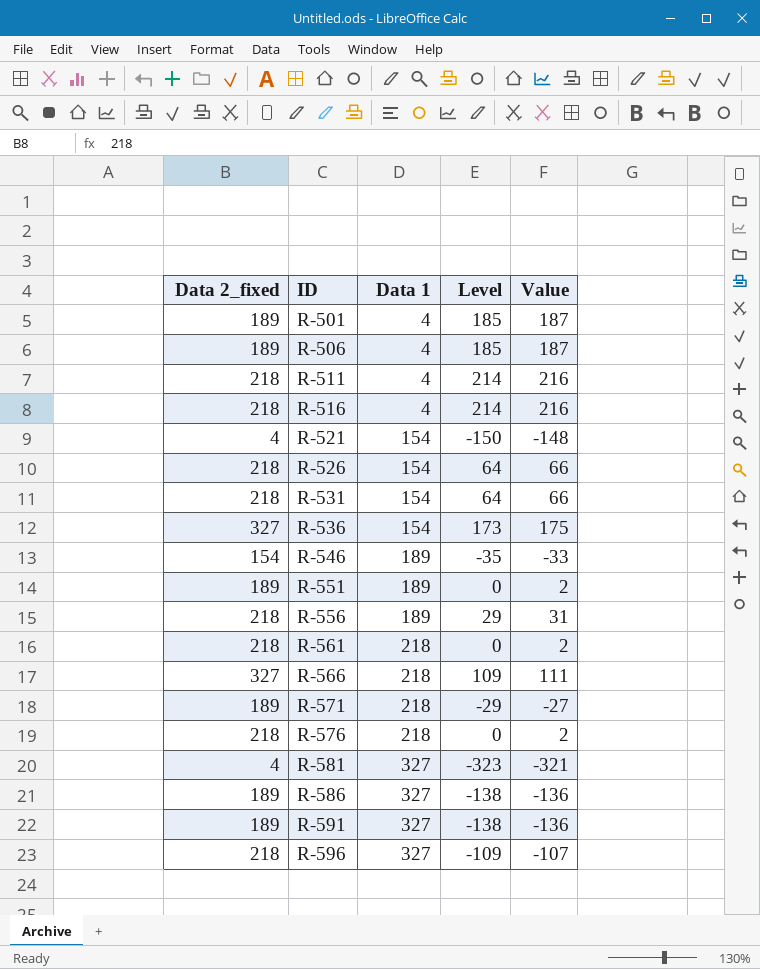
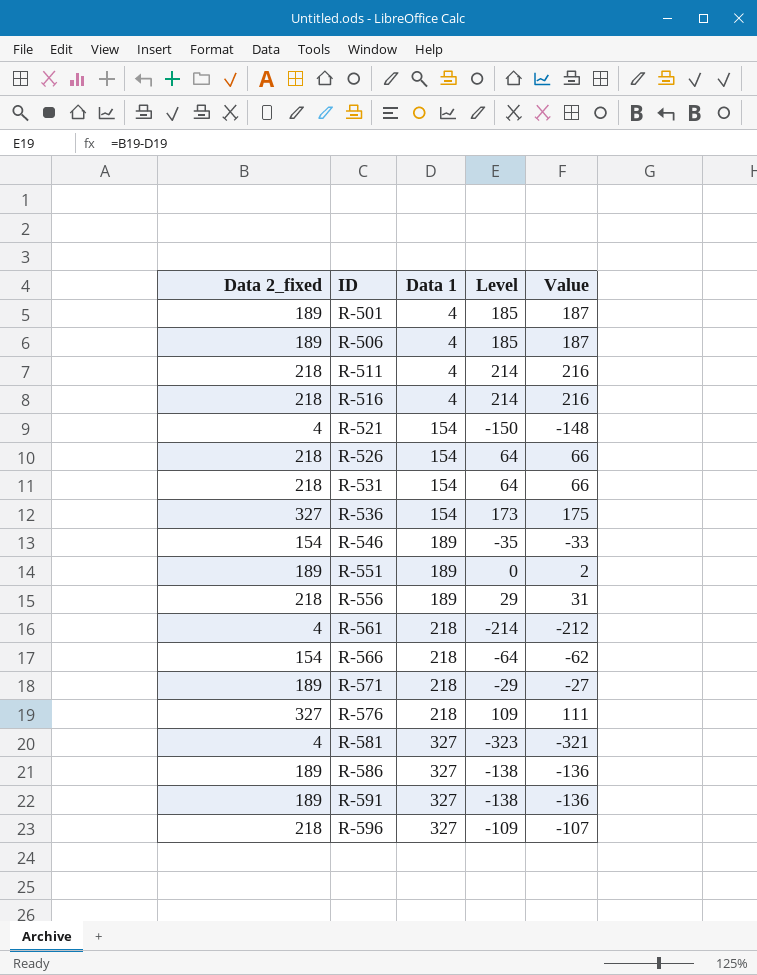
R-561 | Data 2_fixed: 218 -> 4
R-561 | Level: 0 -> -214
R-561 | Value: 2 -> -212
R-566 | Data 2_fixed: 327 -> 154
R-566 | Level: 109 -> -64
R-566 | Value: 111 -> -62
R-576 | Data 2_fixed: 218 -> 327
R-576 | Level: 0 -> 109
R-576 | Value: 2 -> 111

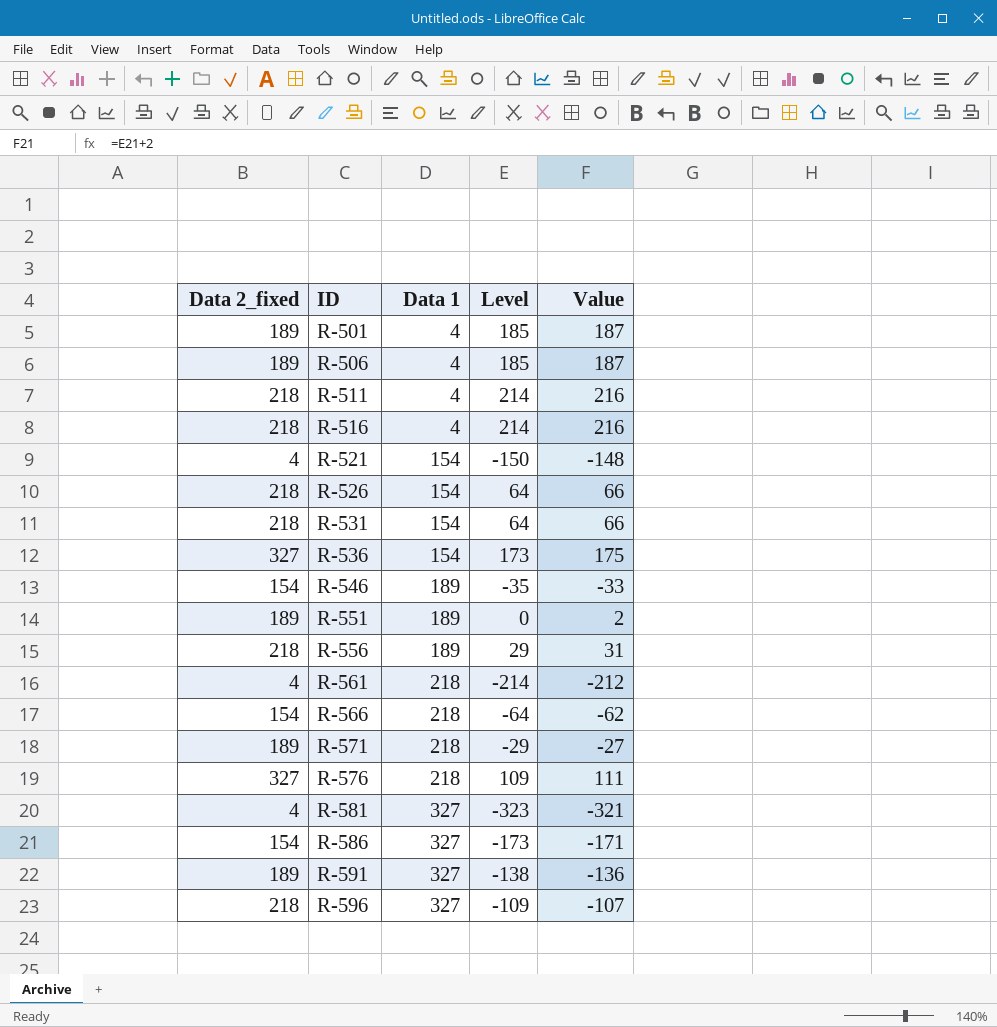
R-586 | Data 2_fixed: 189 -> 154
R-586 | Level: -138 -> -173
R-586 | Value: -136 -> -171

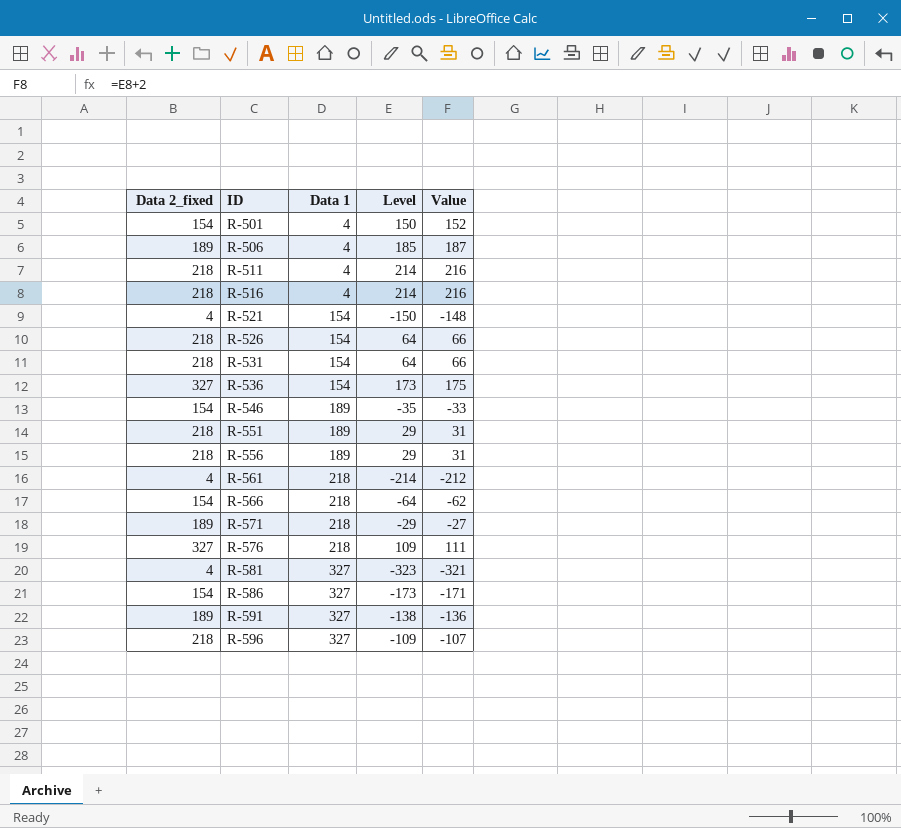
R-501 | Data 2_fixed: 189 -> 154
R-501 | Level: 185 -> 150
R-501 | Value: 187 -> 152
R-551 | Data 2_fixed: 189 -> 218
R-551 | Level: 0 -> 29
R-551 | Value: 2 -> 31

